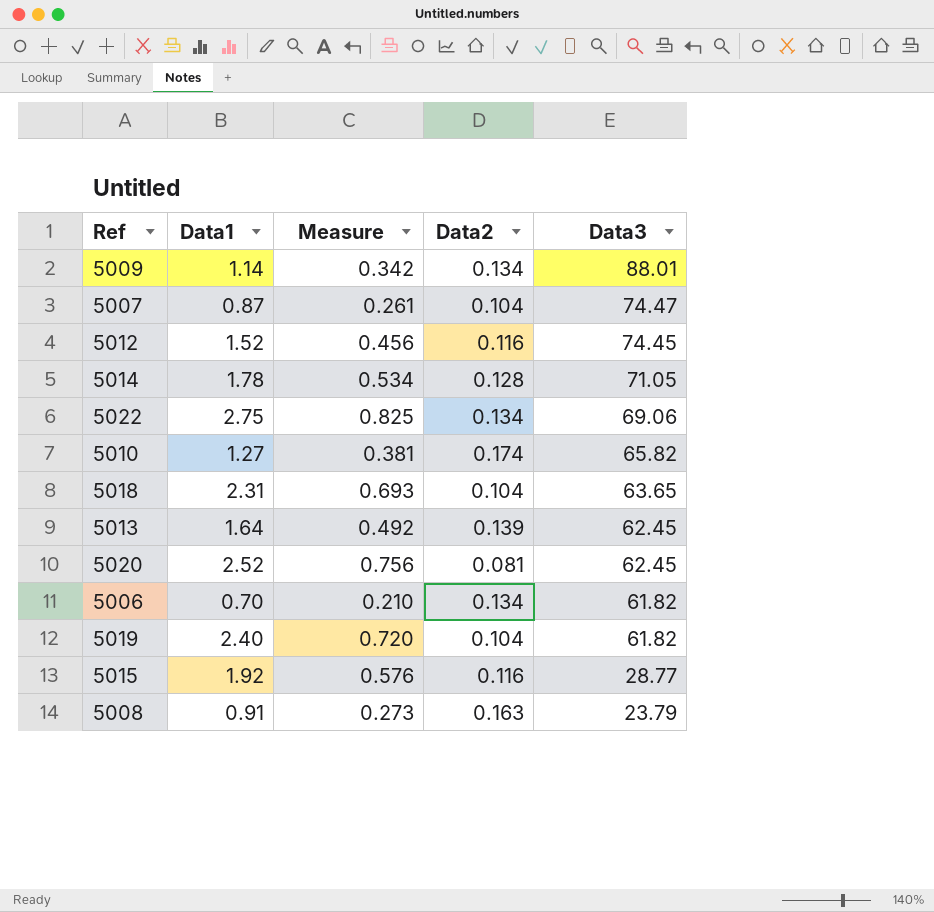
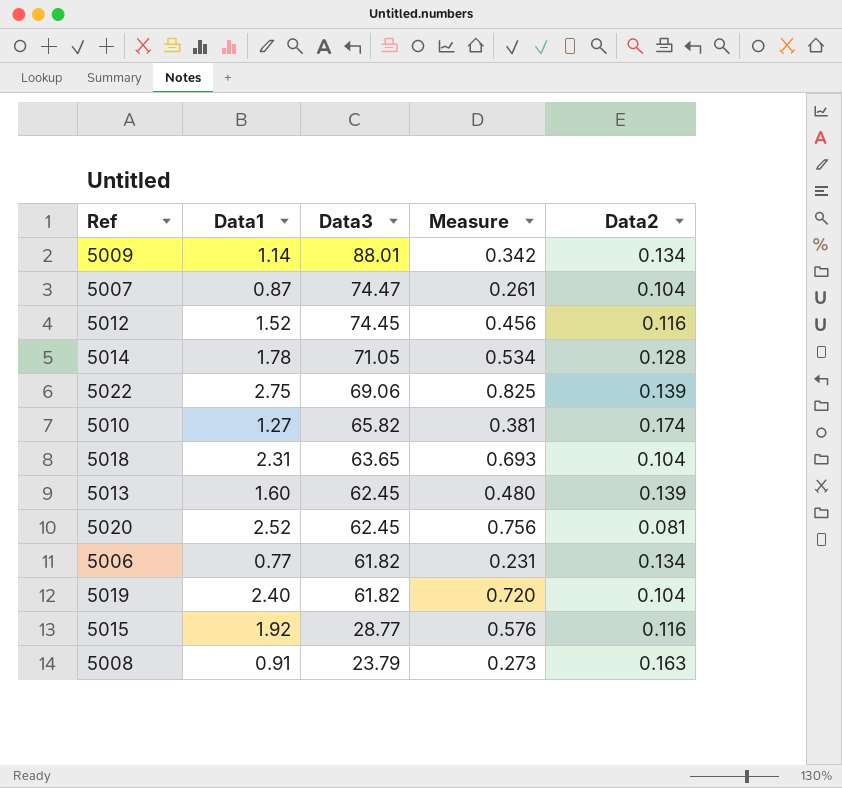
column Data3 | position: 5 -> 3
5022 | Data2: 0.134 -> 0.139
5013 | Data1: 1.64 -> 1.60
5013 | Measure: 0.492 -> 0.480
5006 | Data1: 0.70 -> 0.77
5006 | Measure: 0.210 -> 0.231

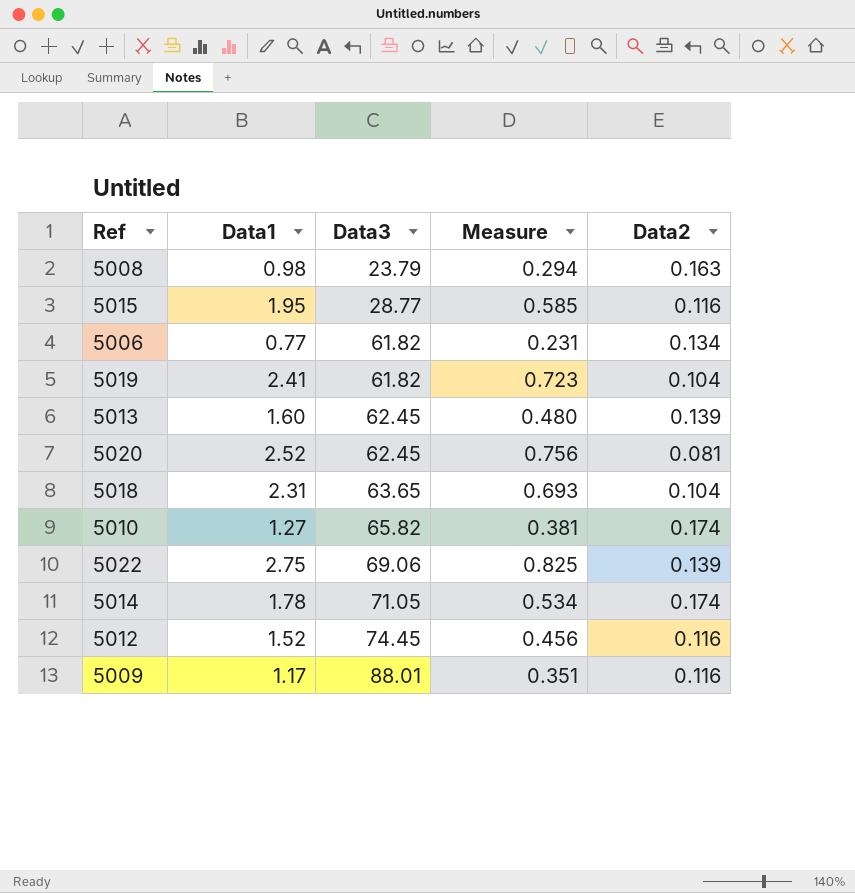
row order: Data3 descending -> Data3 ascending
row 5007: 0.87 | 74.47 | 0.261 | 0.104 -> none
5008 | Data1: 0.91 -> 0.98
5008 | Measure: 0.273 -> 0.294
5015 | Data1: 1.92 -> 1.95
5015 | Measure: 0.576 -> 0.585
5019 | Data1: 2.40 -> 2.41
5019 | Measure: 0.720 -> 0.723
5014 | Data2: 0.128 -> 0.174
5009 | Data1: 1.14 -> 1.17
5009 | Measure: 0.342 -> 0.351
5009 | Data2: 0.134 -> 0.116

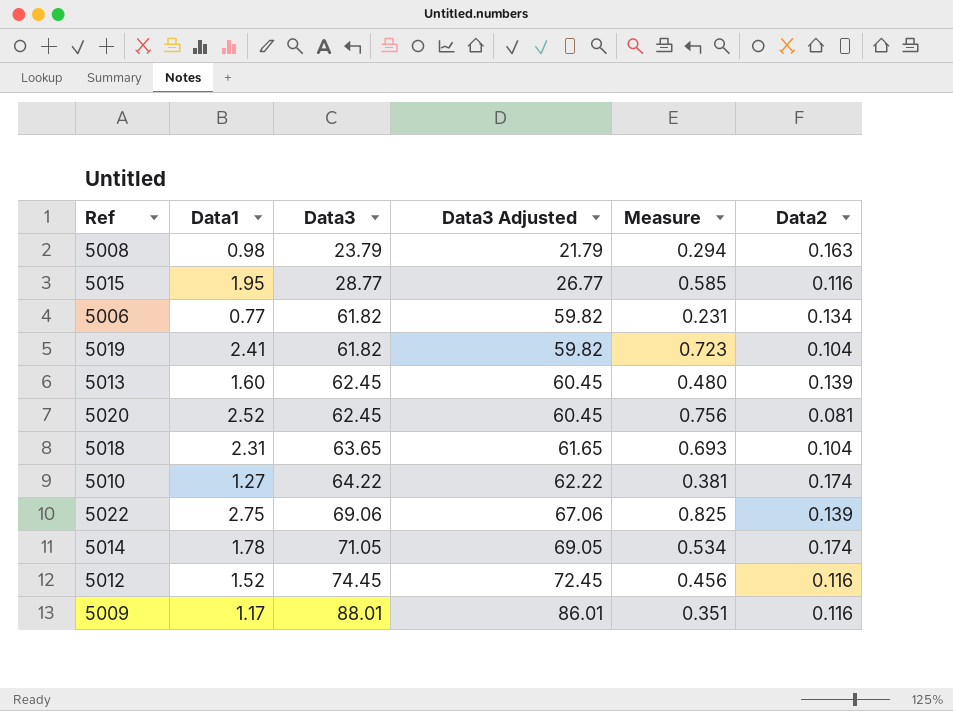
column Data3 Adjusted | formula: none -> [Data3] - 2
5010 | Data3: 65.82 -> 64.22

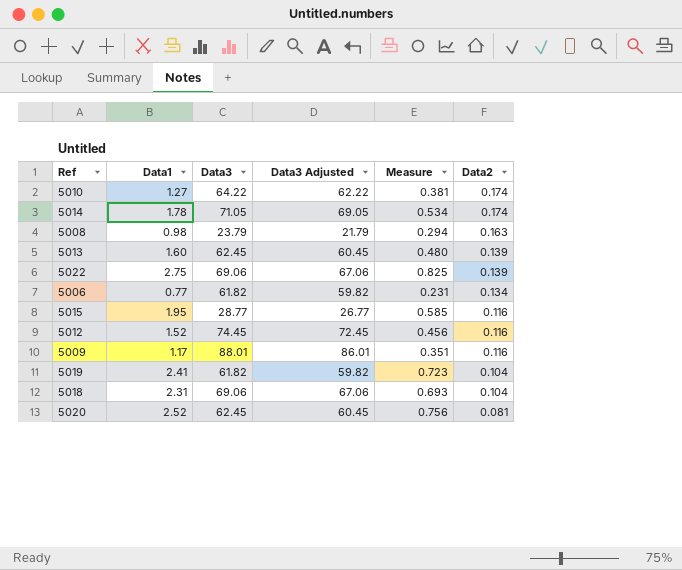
row order: Data3 ascending -> Data2 descending
5018 | Data3: 63.65 -> 69.06
5018 | Data3 Adjusted: 61.65 -> 67.06

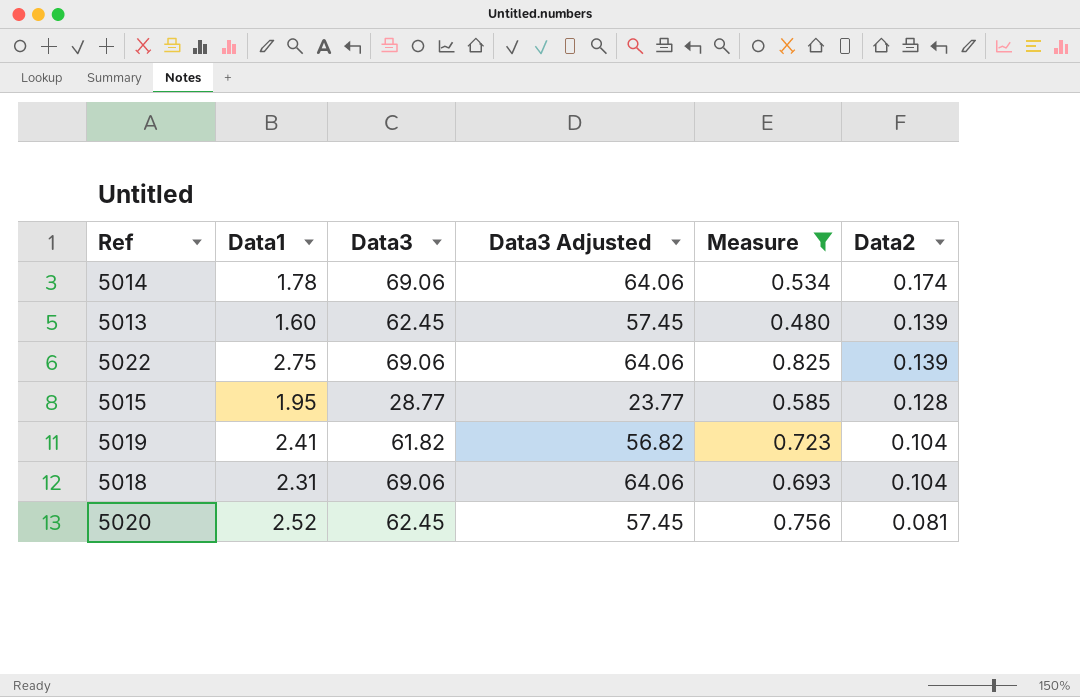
filter: none -> Measure >= 0.480
column Data3 Adjusted | formula: [Data3] - 2 -> [Data3] - 5
5014 | Data3: 71.05 -> 69.06
5015 | Data2: 0.116 -> 0.128

